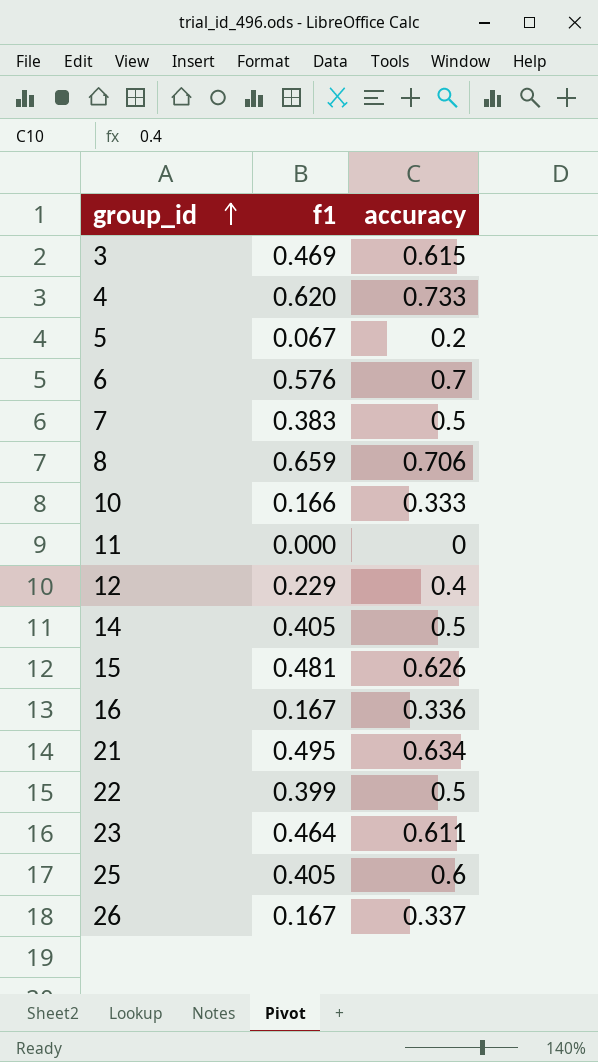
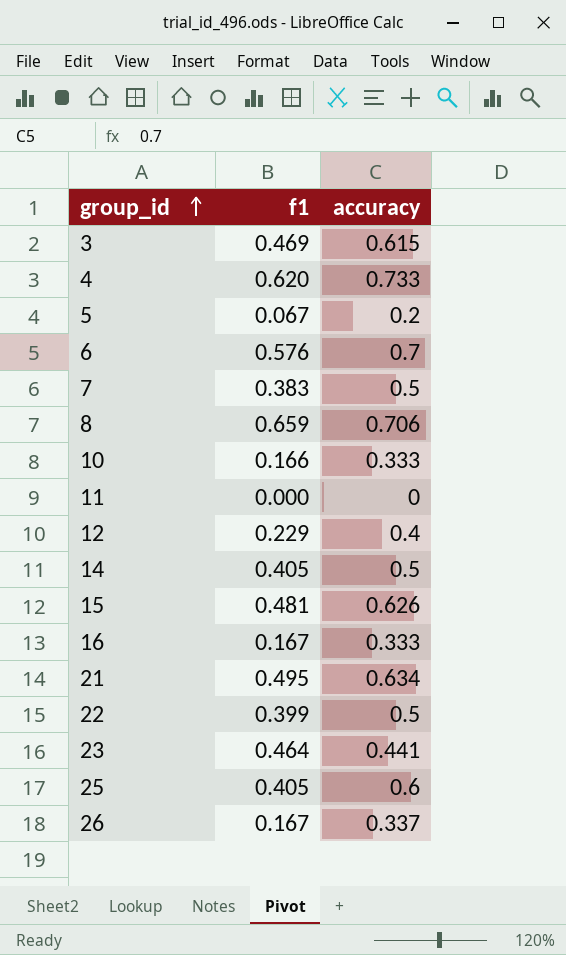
16 | accuracy: 0.336 -> 0.333
23 | accuracy: 0.611 -> 0.441

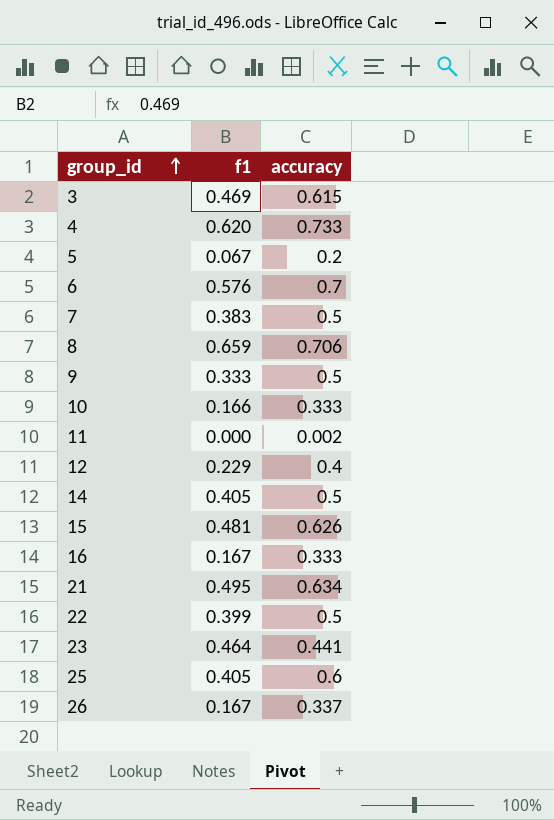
row 9: none -> 0.333 | 0.5
11 | accuracy: 0 -> 0.002

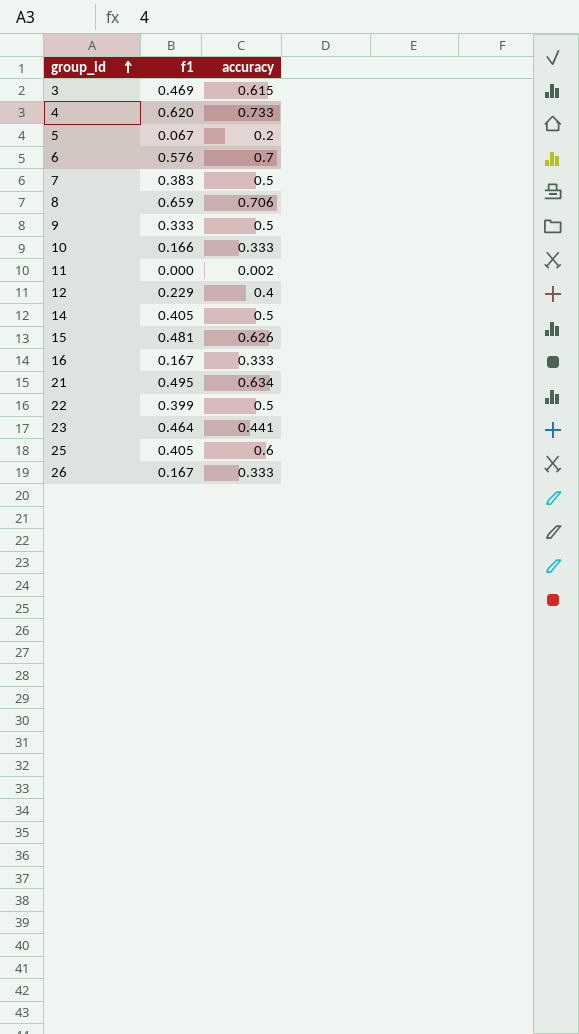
26 | accuracy: 0.337 -> 0.333

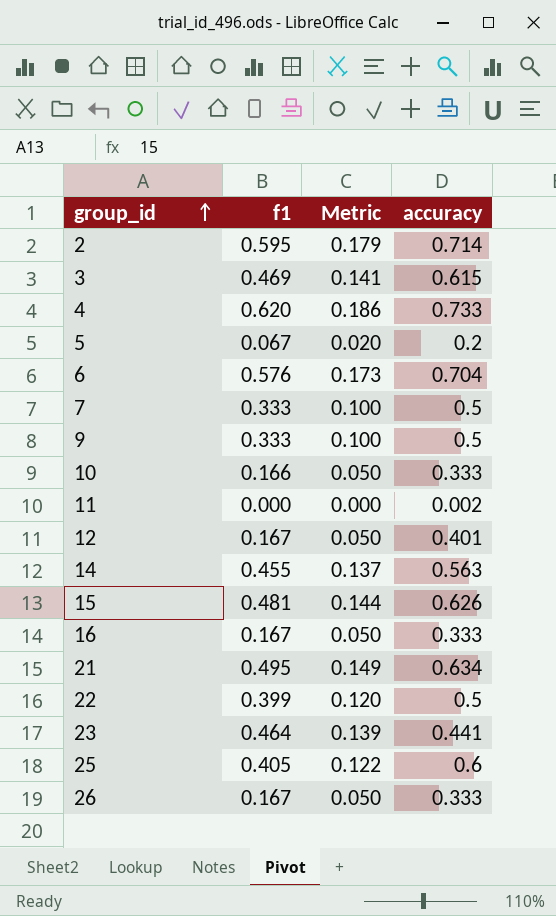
column Metric | formula: none -> [f1] * 0.3
row 8: 0.659 | 0.706 -> none
row 2: none -> 0.595 | 0.179 | 0.714
6 | accuracy: 0.7 -> 0.704
7 | f1: 0.383 -> 0.333
12 | f1: 0.229 -> 0.167
12 | accuracy: 0.4 -> 0.401
14 | f1: 0.405 -> 0.455
14 | accuracy: 0.5 -> 0.563

